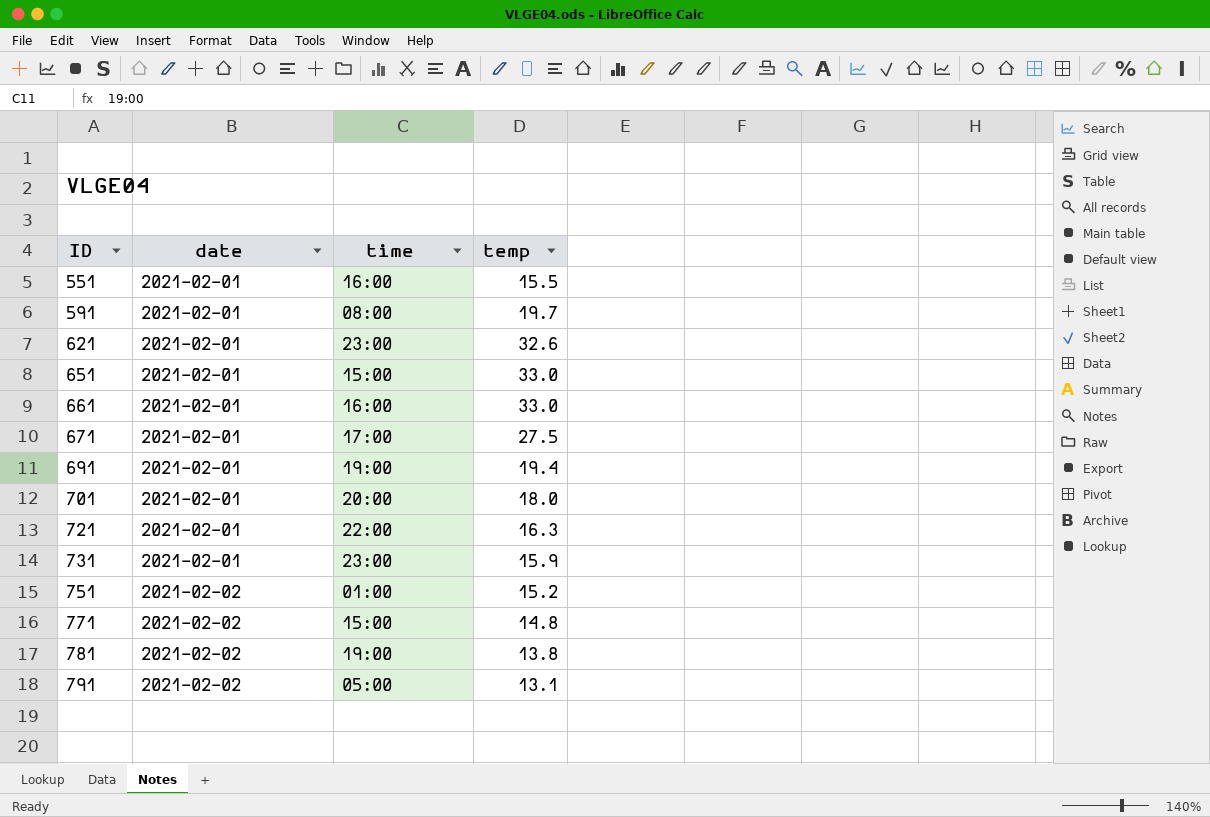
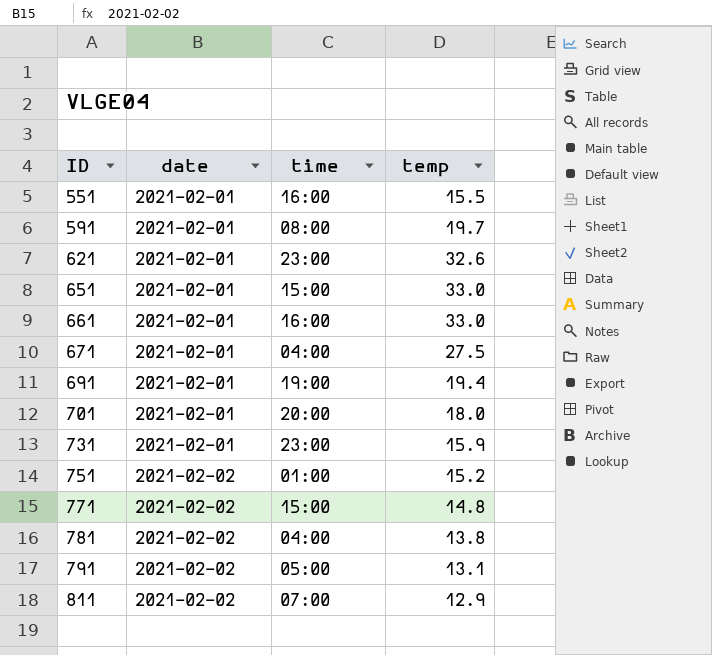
row 721: 2021-02-01 | 22:00 | 16.3 -> none
671 | time: 17:00 -> 04:00
781 | time: 19:00 -> 04:00
row 811: none -> 2021-02-02 | 07:00 | 12.9

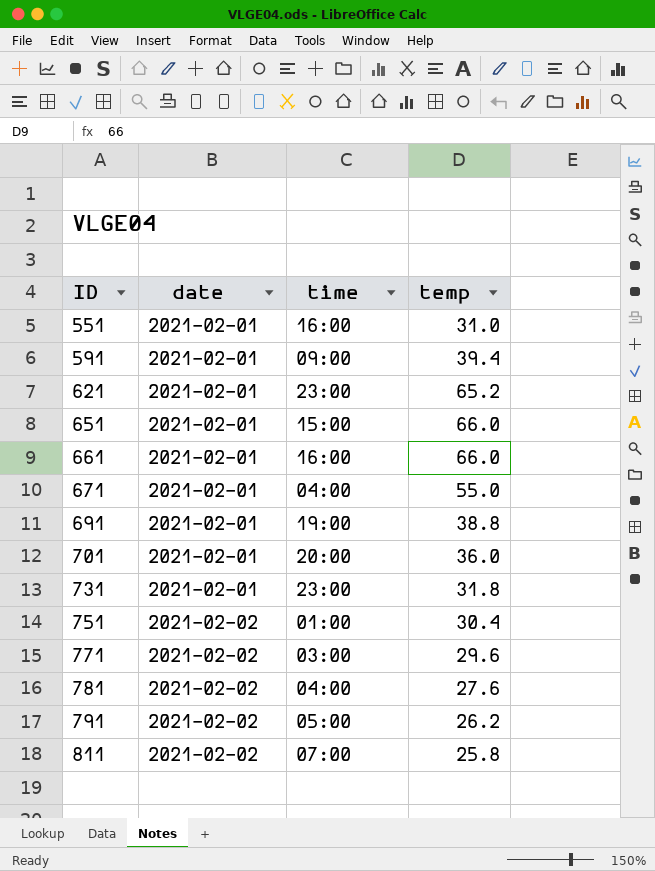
551 | temp: 15.5 -> 31.0
591 | time: 08:00 -> 09:00
591 | temp: 19.7 -> 39.4
621 | temp: 32.6 -> 65.2
651 | temp: 33.0 -> 66.0
661 | temp: 33.0 -> 66.0
671 | temp: 27.5 -> 55.0
691 | temp: 19.4 -> 38.8
701 | temp: 18.0 -> 36.0
731 | temp: 15.9 -> 31.8
751 | temp: 15.2 -> 30.4
771 | time: 15:00 -> 03:00
771 | temp: 14.8 -> 29.6
781 | temp: 13.8 -> 27.6
791 | temp: 13.1 -> 26.2
811 | temp: 12.9 -> 25.8

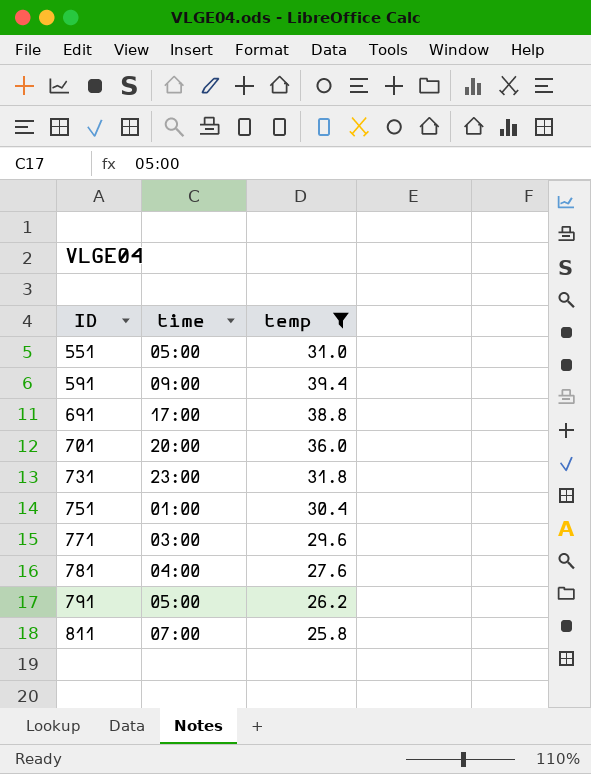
filter: none -> temp <= 39.4
column date | position: 2 -> none
551 | time: 16:00 -> 05:00
691 | time: 19:00 -> 17:00

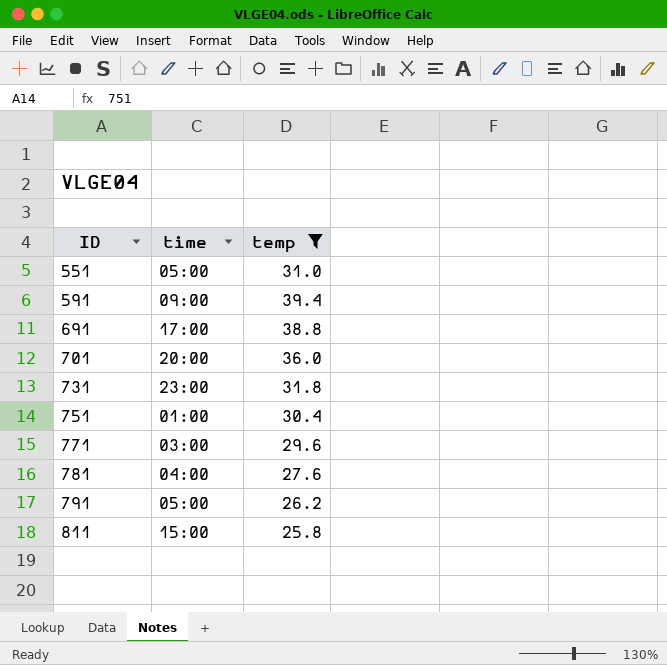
811 | time: 07:00 -> 15:00

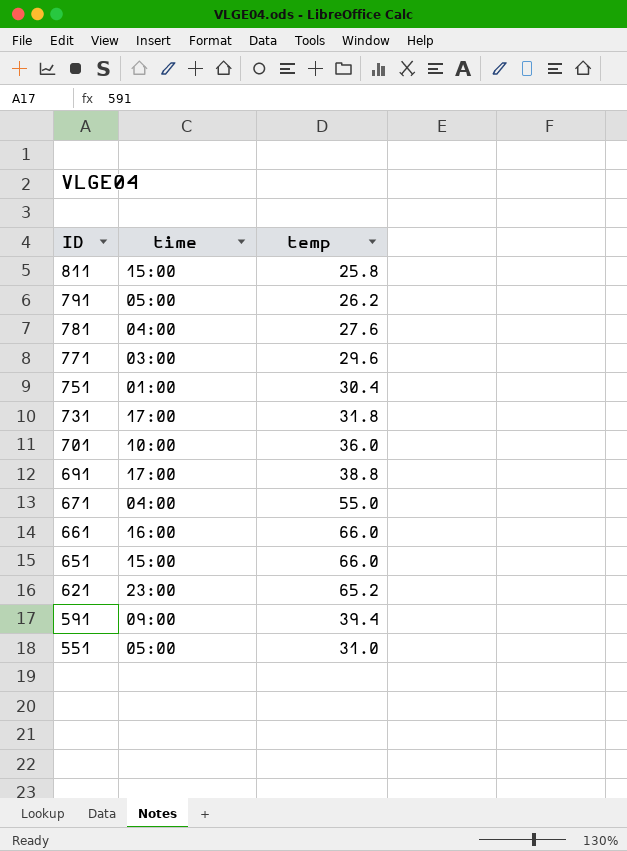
filter: temp <= 39.4 -> none
row order: ID ascending -> ID descending
731 | time: 23:00 -> 17:00
701 | time: 20:00 -> 10:00

